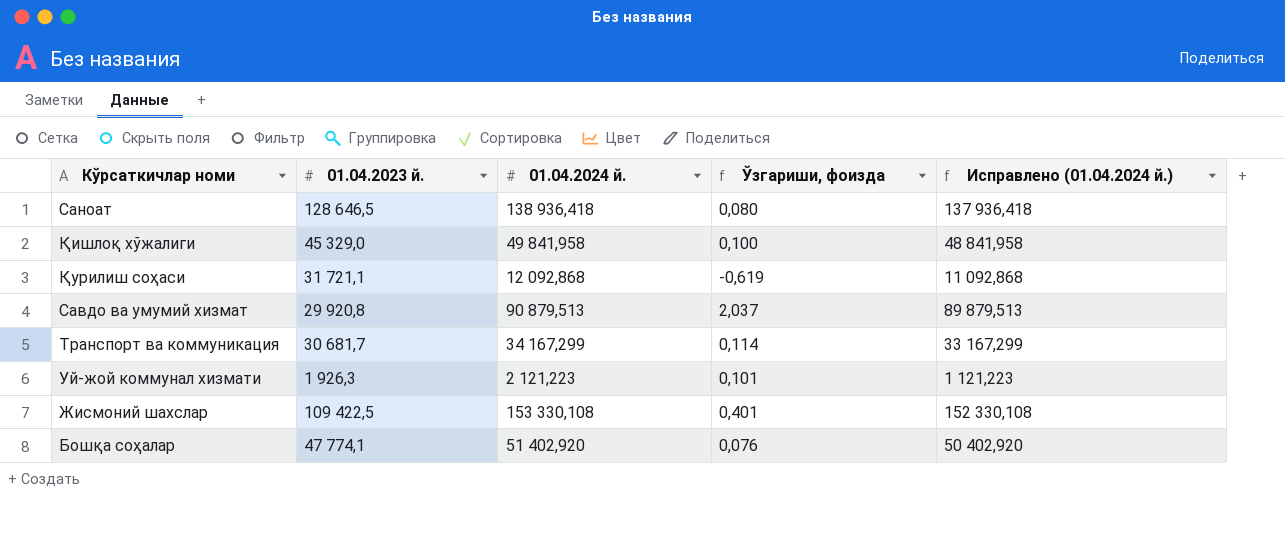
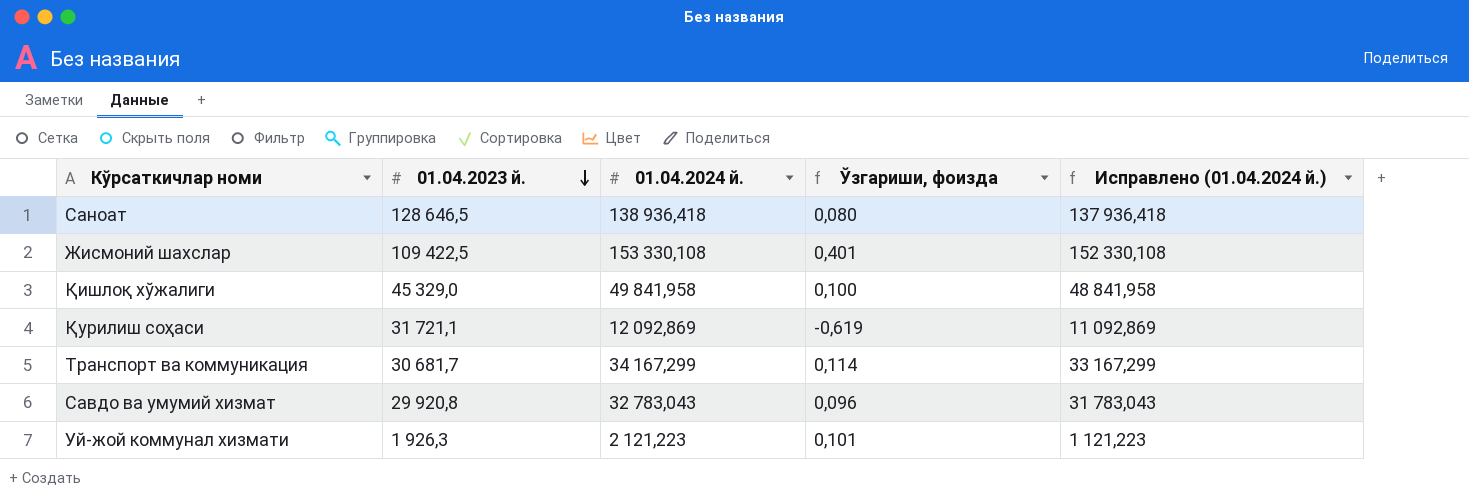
row order: none -> 01.04.2023 й. descending
row Бошқа соҳалар: 47 774,1 | 51 402,920 | 0,076 | 50 402,920 -> none
Қурилиш соҳаси | 01.04.2024 й.: 12 092,868 -> 12 092,869
Қурилиш соҳаси | Исправлено (01.04.2024 й.): 11 092,868 -> 11 092,869
Савдо ва умумий хизмат | 01.04.2024 й.: 90 879,513 -> 32 783,043
Савдо ва умумий хизмат | Ўзгариши, фоизда: 2,037 -> 0,096
Савдо ва умумий хизмат | Исправлено (01.04.2024 й.): 89 879,513 -> 31 783,043

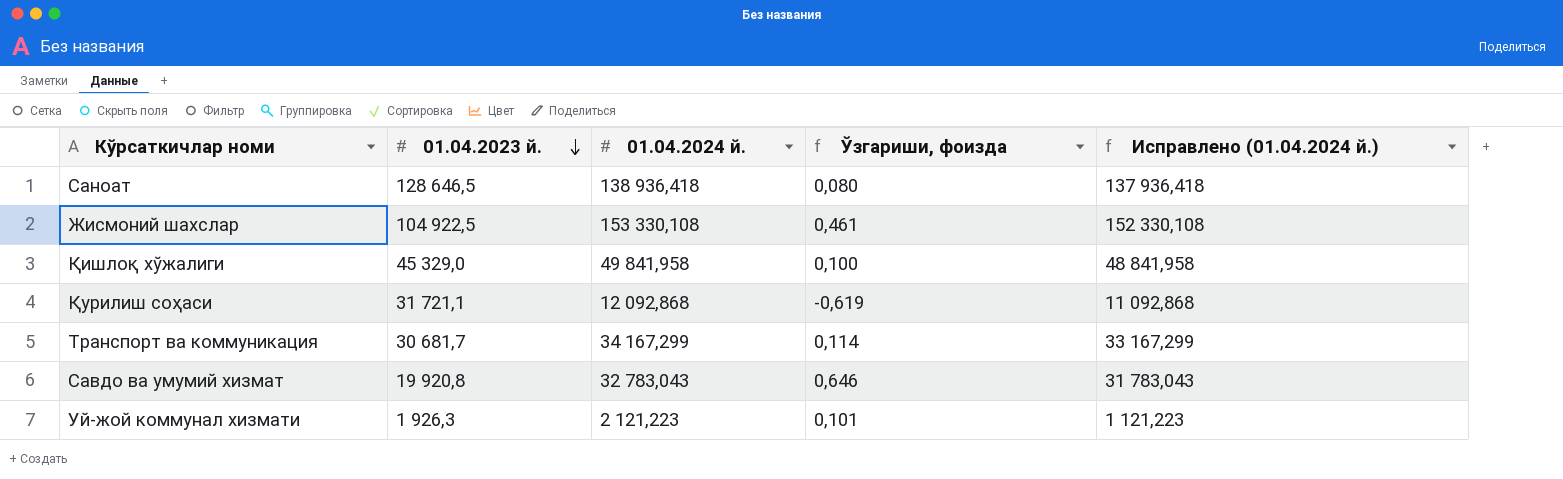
Жисмоний шахслар | 01.04.2023 й.: 109 422,5 -> 104 922,5
Жисмоний шахслар | Ўзгариши, фоизда: 0,401 -> 0,461
Қурилиш соҳаси | 01.04.2024 й.: 12 092,869 -> 12 092,868
Қурилиш соҳаси | Исправлено (01.04.2024 й.): 11 092,869 -> 11 092,868
Савдо ва умумий хизмат | 01.04.2023 й.: 29 920,8 -> 19 920,8
Савдо ва умумий хизмат | Ўзгариши, фоизда: 0,096 -> 0,646

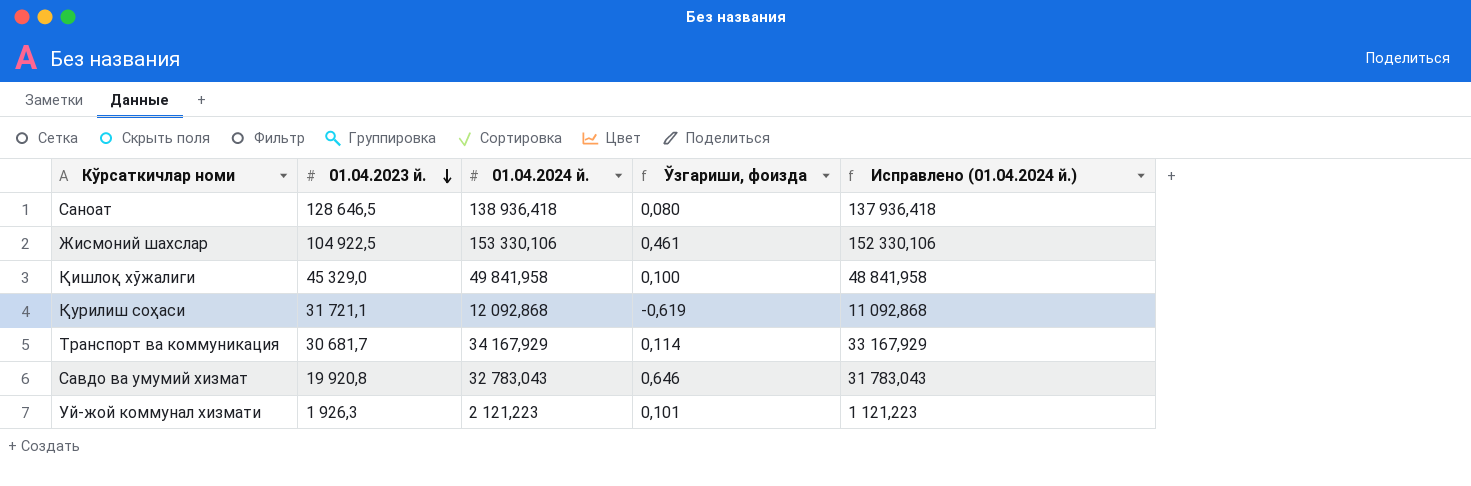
Жисмоний шахслар | 01.04.2024 й.: 153 330,108 -> 153 330,106
Жисмоний шахслар | Исправлено (01.04.2024 й.): 152 330,108 -> 152 330,106
Транспорт ва коммуникация | 01.04.2024 й.: 34 167,299 -> 34 167,929
Транспорт ва коммуникация | Исправлено (01.04.2024 й.): 33 167,299 -> 33 167,929

